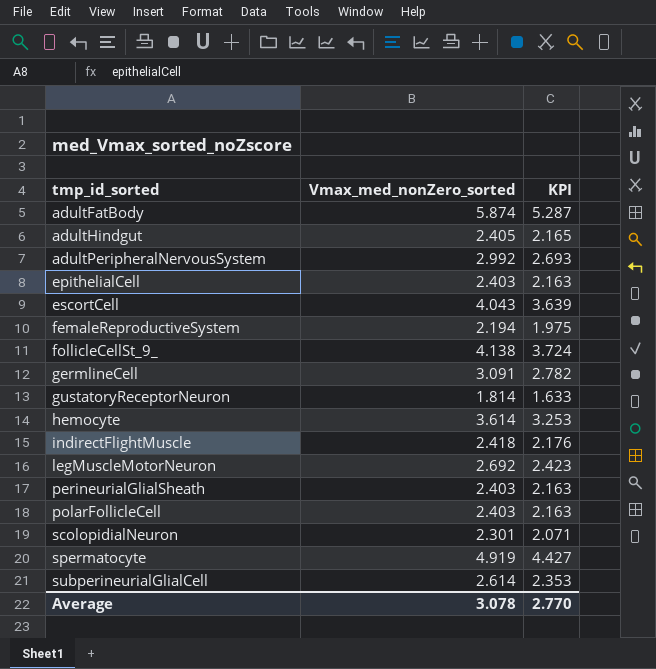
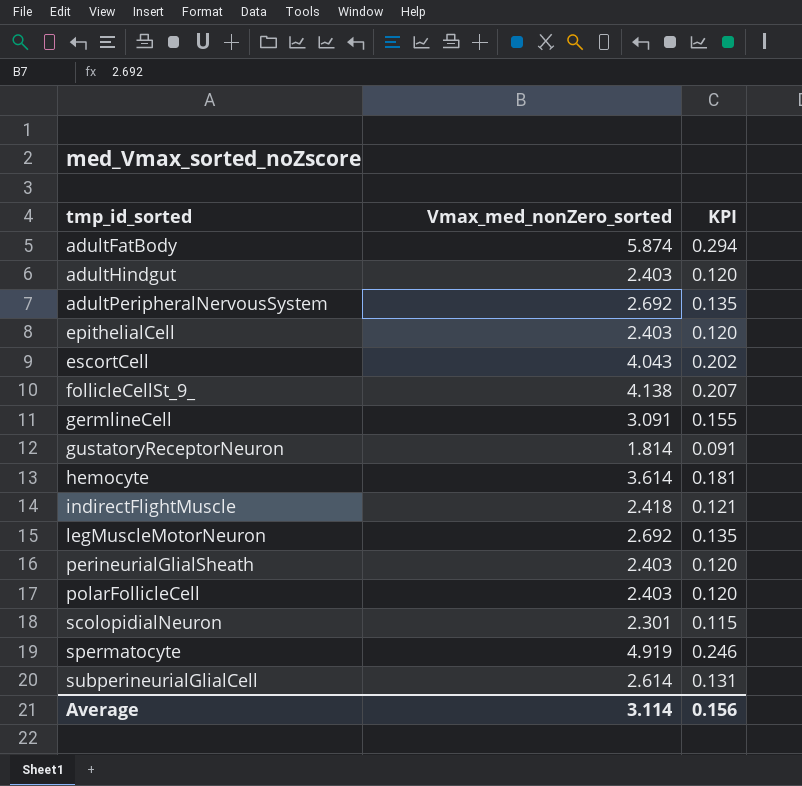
column KPI | formula: [Vmax_med_nonZero_sorted] * 0.9 -> [Vmax_med_nonZero_sorted] * 0.05
row femaleReproductiveSystem: 2.194 | 1.975 -> none
adultHindgut | Vmax_med_nonZero_sorted: 2.405 -> 2.403
adultPeripheralNervousSystem | Vmax_med_nonZero_sorted: 2.992 -> 2.692
Average | Vmax_med_nonZero_sorted: 3.078 -> 3.114
Average | KPI: 2.770 -> 0.156

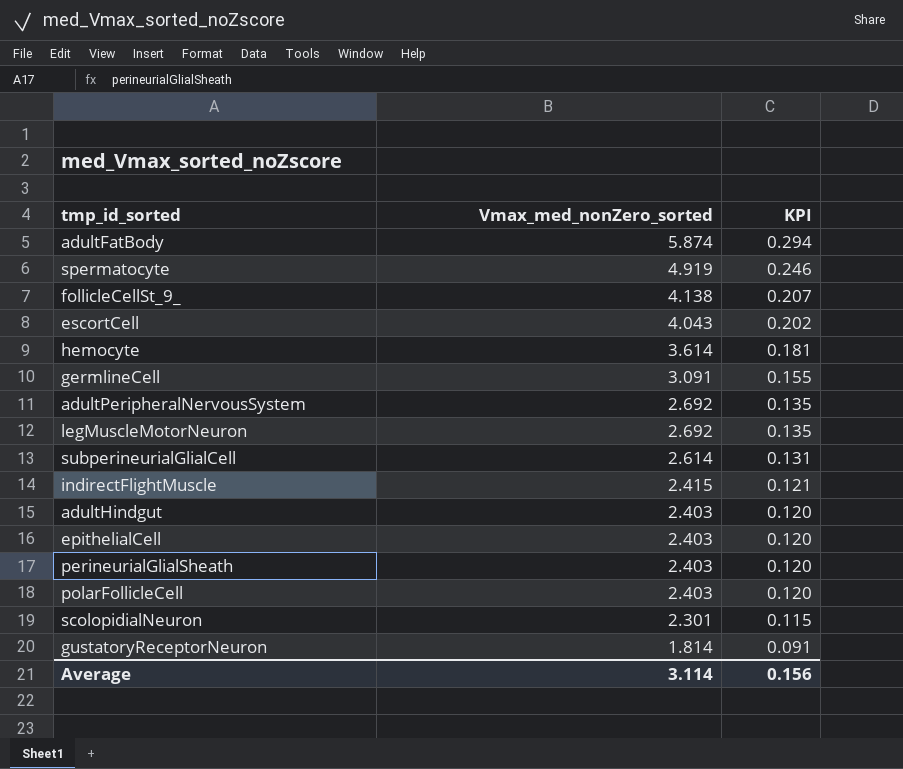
row order: tmp_id_sorted ascending -> Vmax_med_nonZero_sorted descending
indirectFlightMuscle | Vmax_med_nonZero_sorted: 2.418 -> 2.415

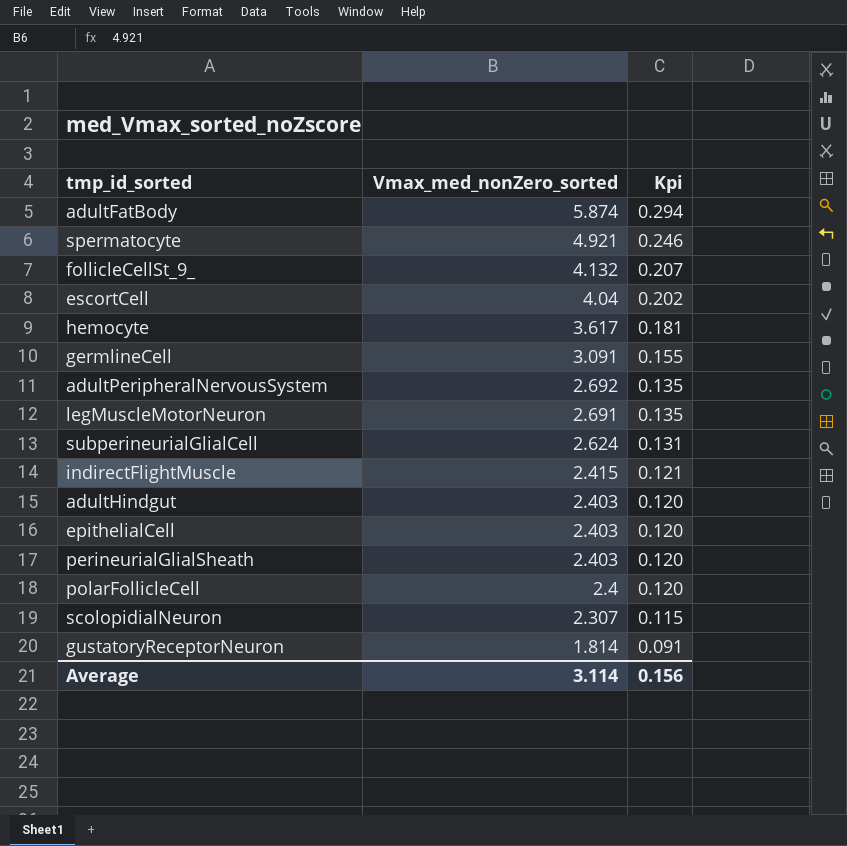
column name: KPI -> Kpi
spermatocyte | Vmax_med_nonZero_sorted: 4.919 -> 4.921
follicleCellSt_9_ | Vmax_med_nonZero_sorted: 4.138 -> 4.132
escortCell | Vmax_med_nonZero_sorted: 4.043 -> 4.04
hemocyte | Vmax_med_nonZero_sorted: 3.614 -> 3.617
legMuscleMotorNeuron | Vmax_med_nonZero_sorted: 2.692 -> 2.691
subperineurialGlialCell | Vmax_med_nonZero_sorted: 2.614 -> 2.624
polarFollicleCell | Vmax_med_nonZero_sorted: 2.403 -> 2.4
scolopidialNeuron | Vmax_med_nonZero_sorted: 2.301 -> 2.307

